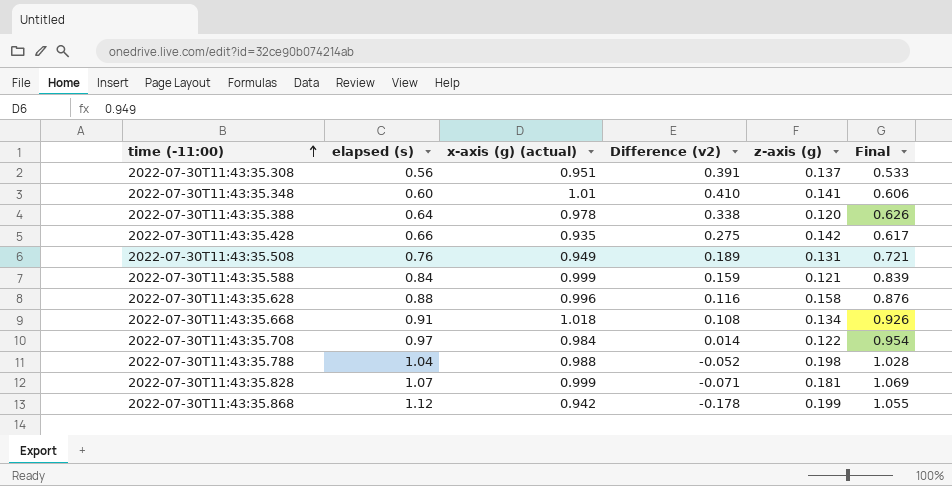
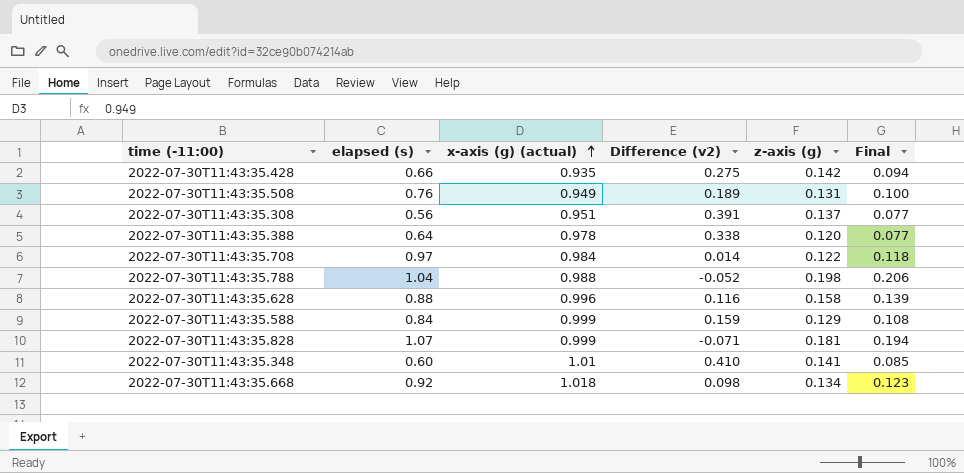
row order: time (-11:00) ascending -> x-axis (g) (actual) ascending
column Final | formula: [elapsed (s)] * [x-axis (g) (actual)] -> [elapsed (s)] * [z-axis (g)]
row 2022-07-30T11:43:35.868: 1.12 | 0.942 | -0.178 | 0.199 | 1.055 -> none
2022-07-30T11:43:35.588 | z-axis (g): 0.121 -> 0.129
2022-07-30T11:43:35.668 | elapsed (s): 0.91 -> 0.92
2022-07-30T11:43:35.668 | Difference (v2): 0.108 -> 0.098

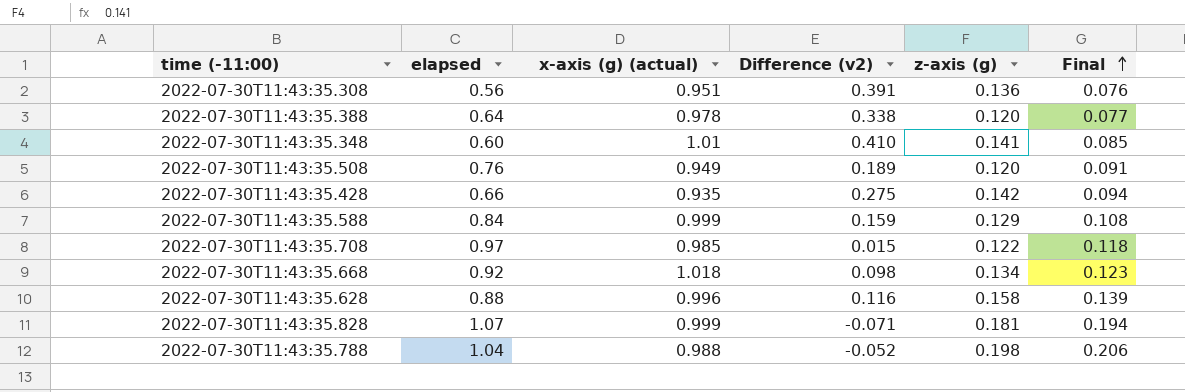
row order: x-axis (g) (actual) ascending -> Final ascending
column name: elapsed (s) -> elapsed
2022-07-30T11:43:35.308 | z-axis (g): 0.137 -> 0.136
2022-07-30T11:43:35.308 | Final: 0.077 -> 0.076
2022-07-30T11:43:35.508 | z-axis (g): 0.131 -> 0.120
2022-07-30T11:43:35.508 | Final: 0.100 -> 0.091
2022-07-30T11:43:35.708 | x-axis (g) (actual): 0.984 -> 0.985
2022-07-30T11:43:35.708 | Difference (v2): 0.014 -> 0.015

